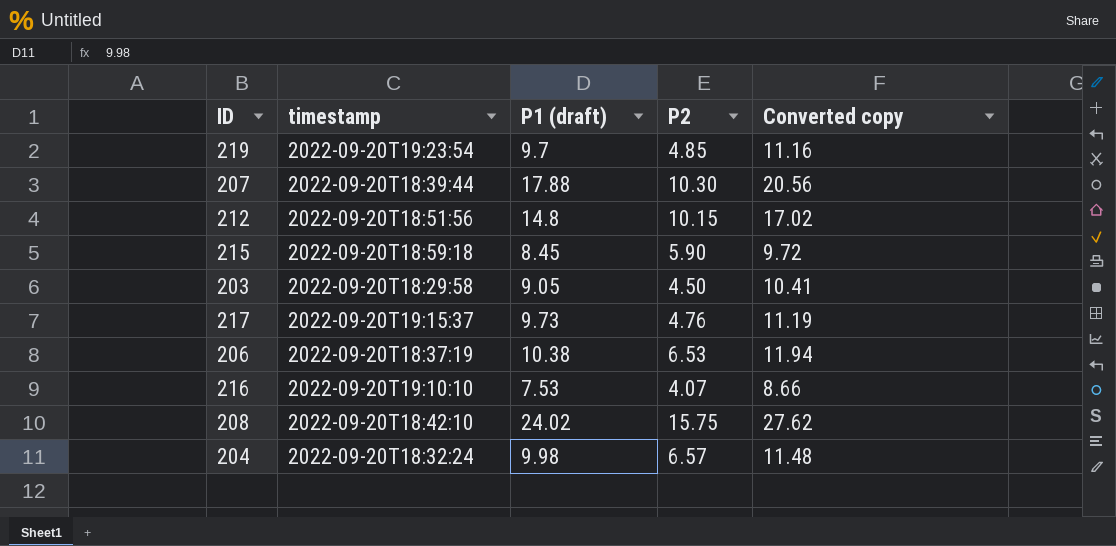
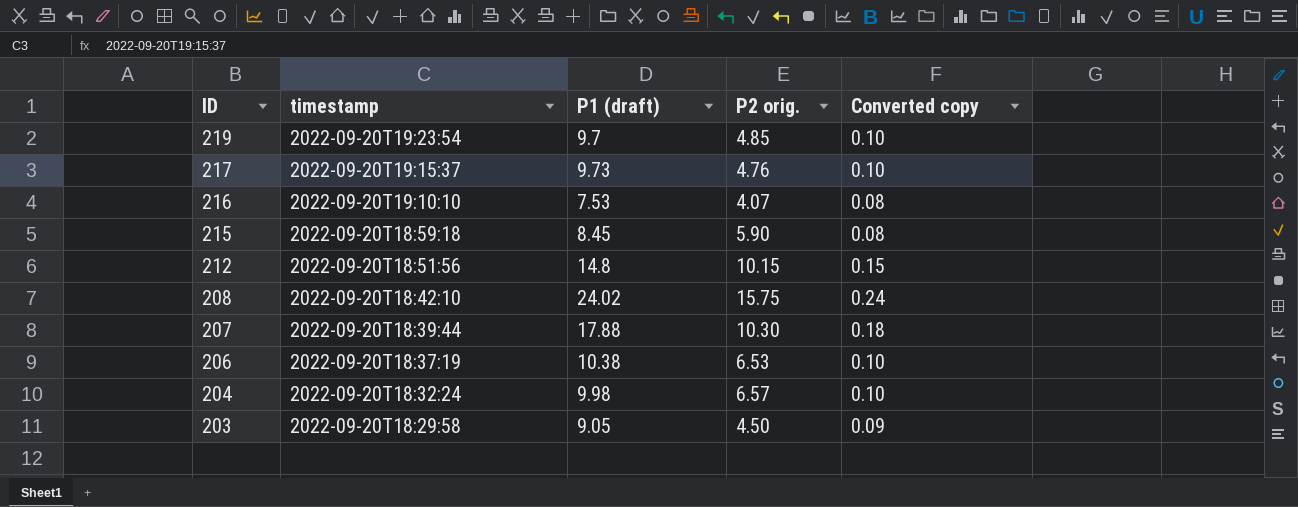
row order: none -> ID descending
column name: P2 -> P2 orig.
column Converted copy | formula: [P1 (draft)] * 1.15 -> [P1 (draft)] * 0.01

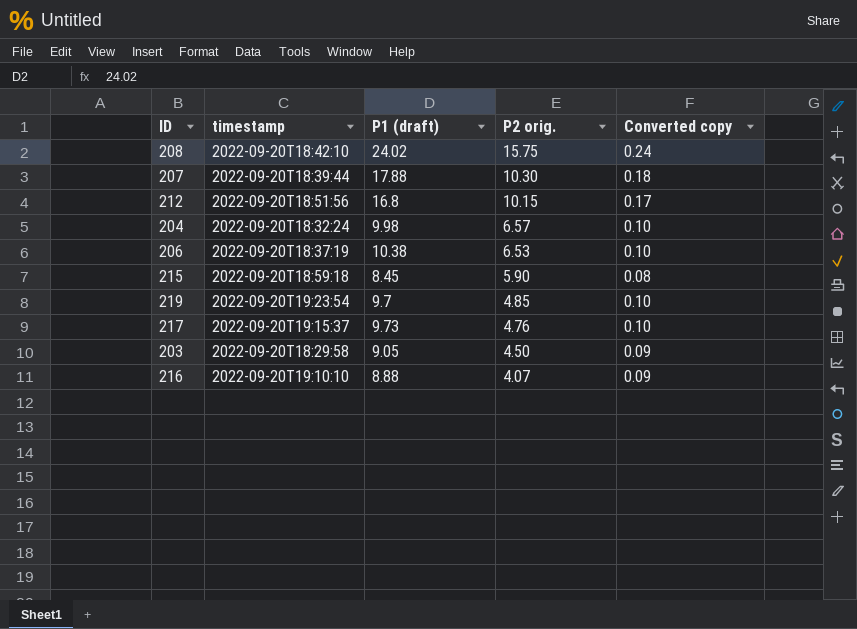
row order: ID descending -> P2 orig. descending
212 | P1 (draft): 14.8 -> 16.8
212 | Converted copy: 0.15 -> 0.17
216 | P1 (draft): 7.53 -> 8.88
216 | Converted copy: 0.08 -> 0.09

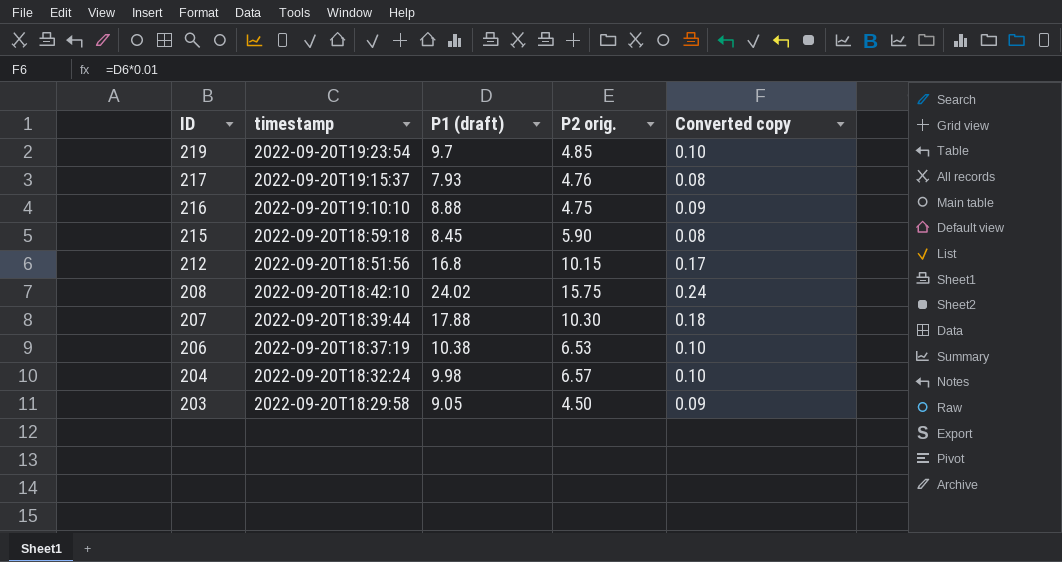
row order: P2 orig. descending -> ID descending
217 | P1 (draft): 9.73 -> 7.93
217 | Converted copy: 0.10 -> 0.08
216 | P2 orig.: 4.07 -> 4.75

